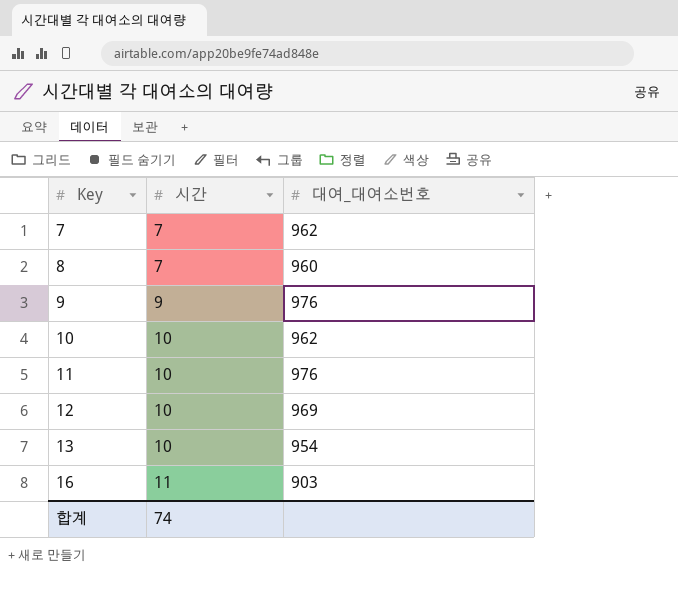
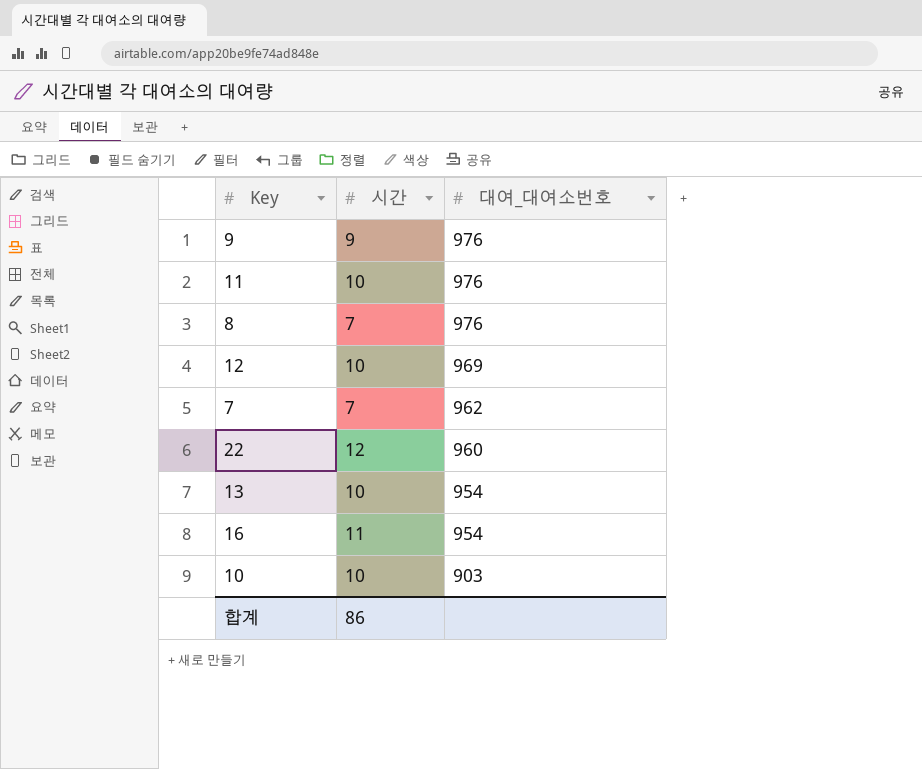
row order: Key ascending -> 대여_대여소번호 descending
8 | 대여_대여소번호: 960 -> 976
row 22: none -> 12 | 960
16 | 대여_대여소번호: 903 -> 954
10 | 대여_대여소번호: 962 -> 903
합계 | 시간: 74 -> 86

